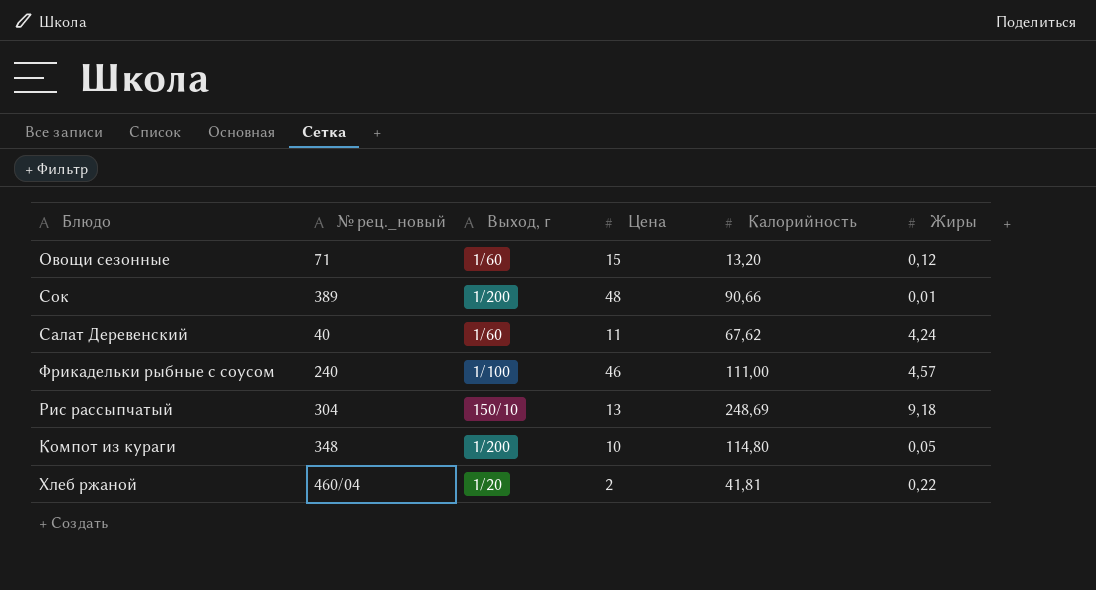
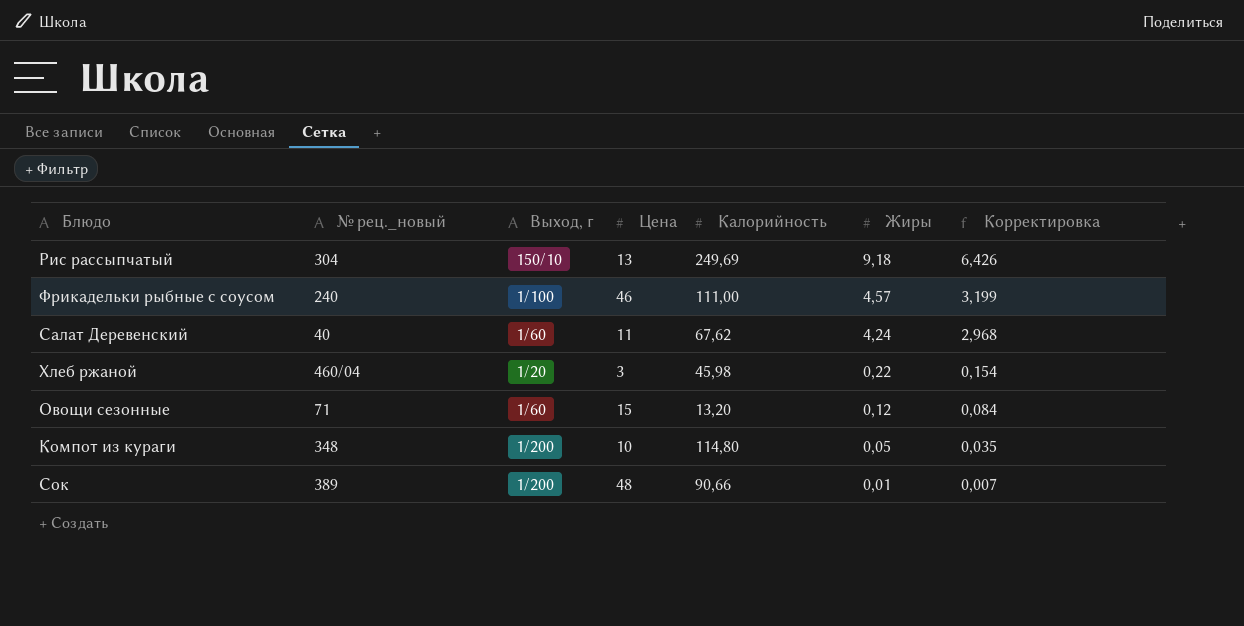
row order: none -> Жиры descending
column Корректировка | formula: none -> [Жиры] * 0,7
Рис рассыпчатый | Калорийность: 248,69 -> 249,69
Хлеб ржаной | Цена: 2 -> 3
Хлеб ржаной | Калорийность: 41,81 -> 45,98

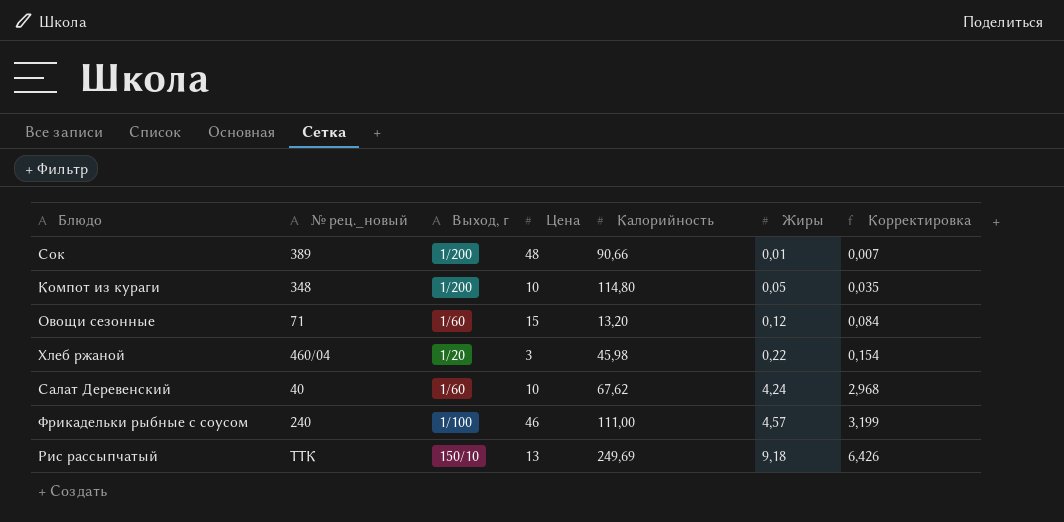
row order: Жиры descending -> Жиры ascending
Салат Деревенский | Цена: 11 -> 10
Рис рассыпчатый | № рец._новый: 304 -> ТТК

